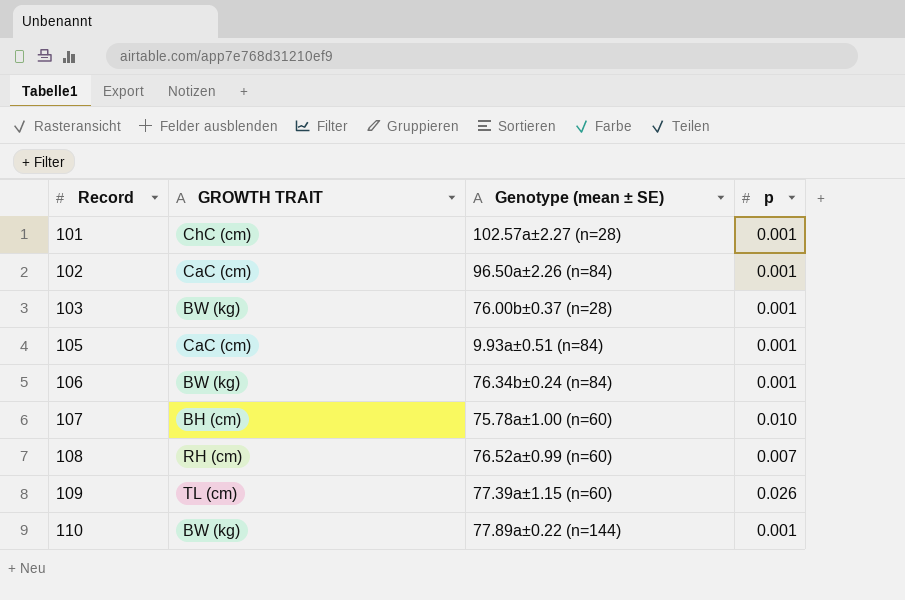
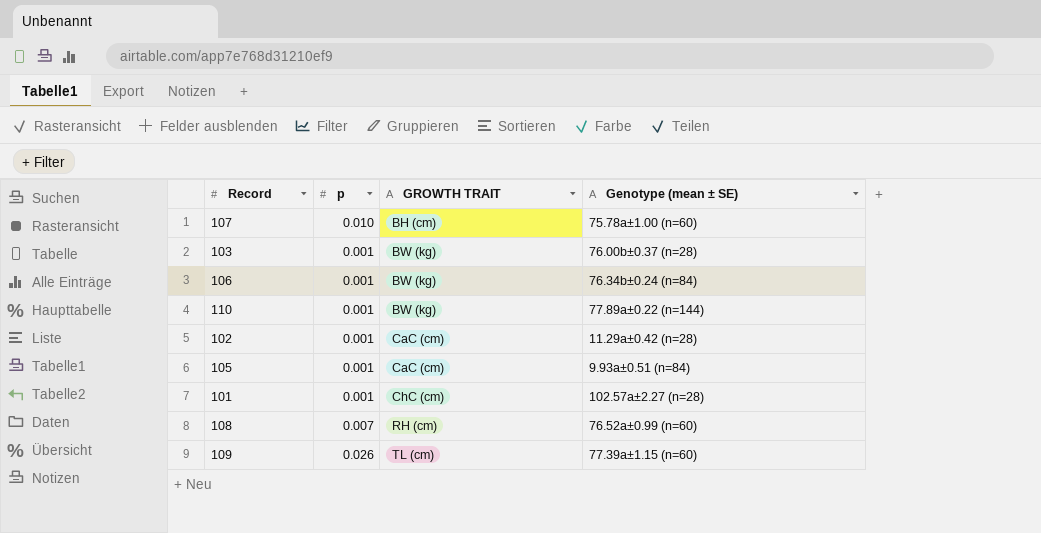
row order: Record ascending -> GROWTH TRAIT ascending
column p | position: 4 -> 2
102 | Genotype (mean ± SE): 96.50a±2.26 (n=84) -> 11.29a±0.42 (n=28)

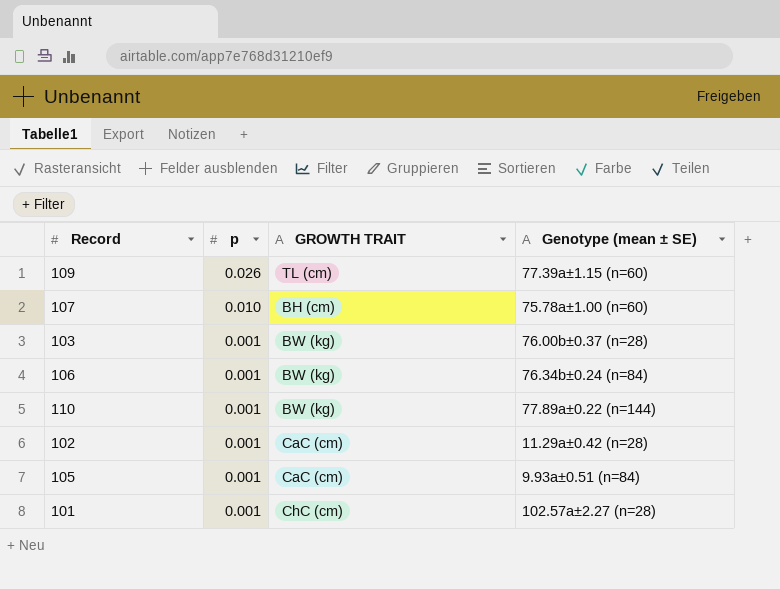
row order: GROWTH TRAIT ascending -> p descending
row 108: 0.007 | RH (cm) | 76.52a±0.99 (n=60) -> none

